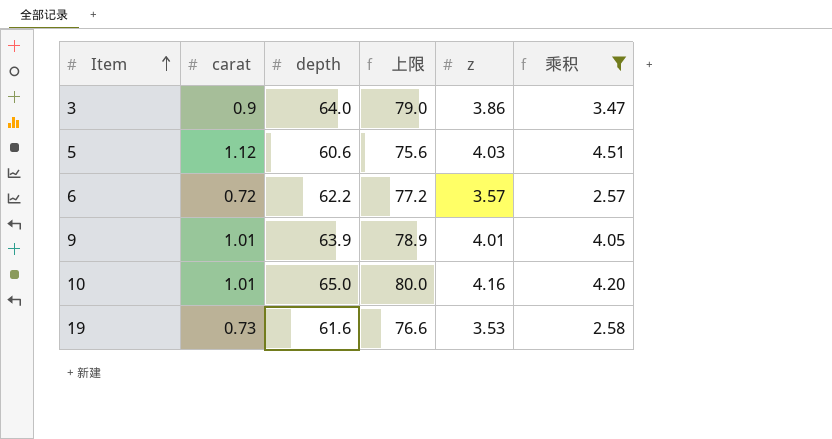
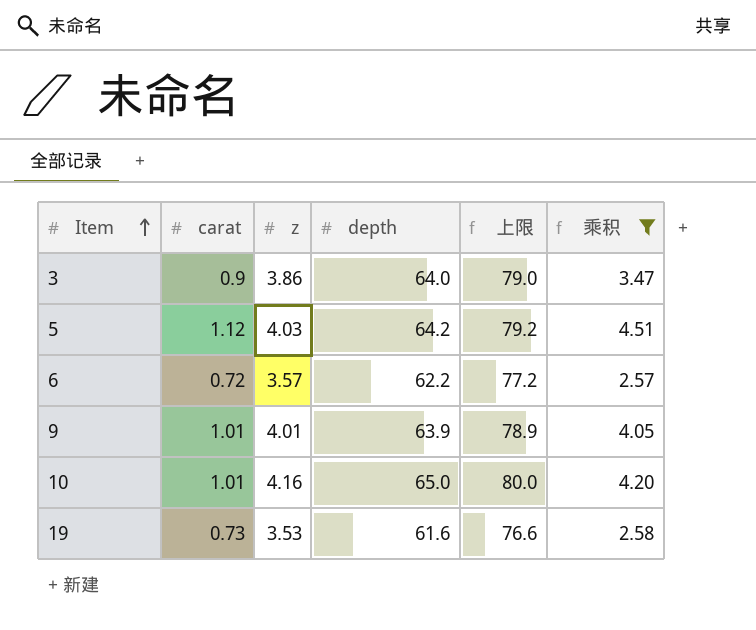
column z | position: 5 -> 3
5 | depth: 60.6 -> 64.2
5 | 上限: 75.6 -> 79.2

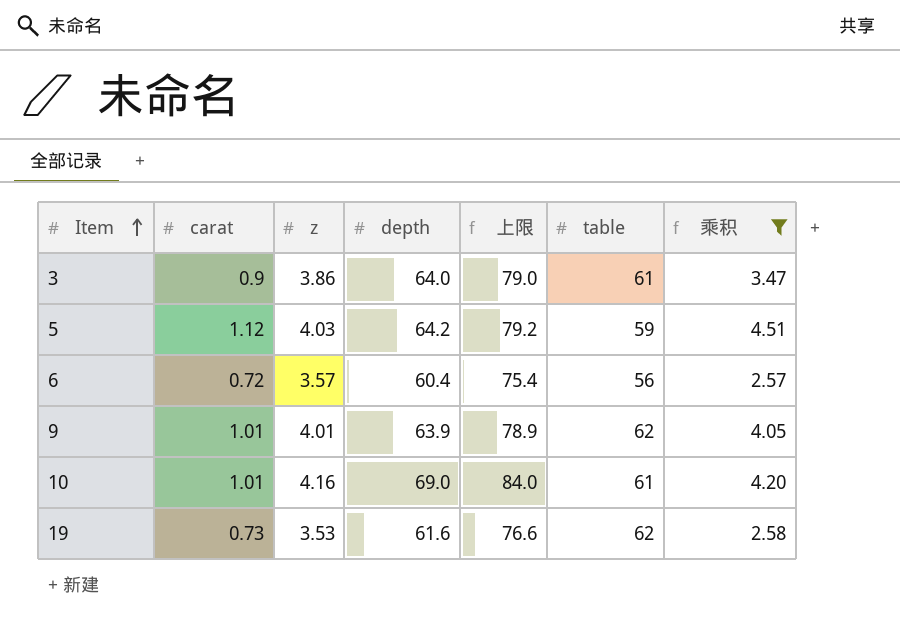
column table | position: none -> 6
6 | depth: 62.2 -> 60.4
6 | 上限: 77.2 -> 75.4
10 | depth: 65.0 -> 69.0
10 | 上限: 80.0 -> 84.0

